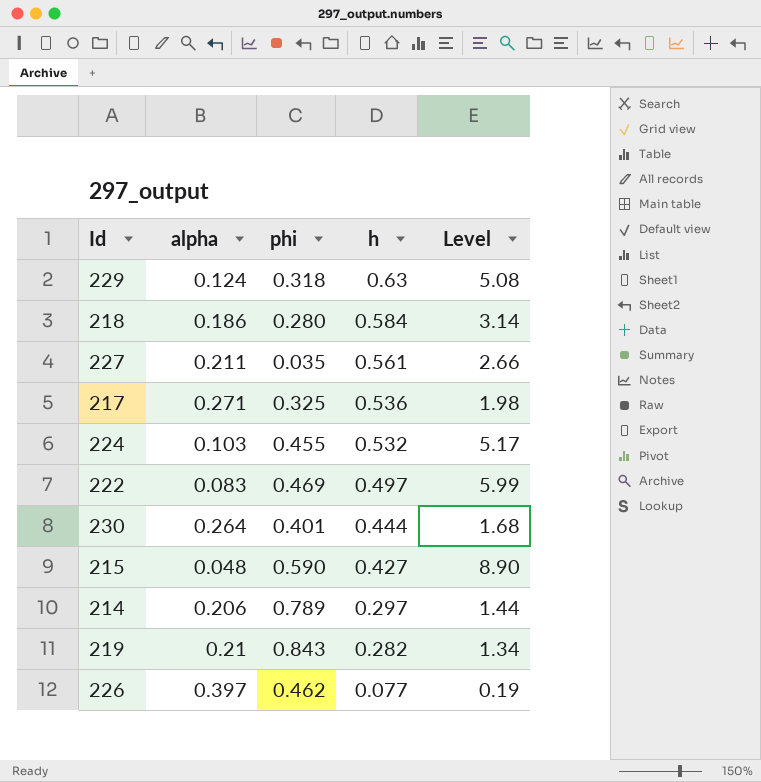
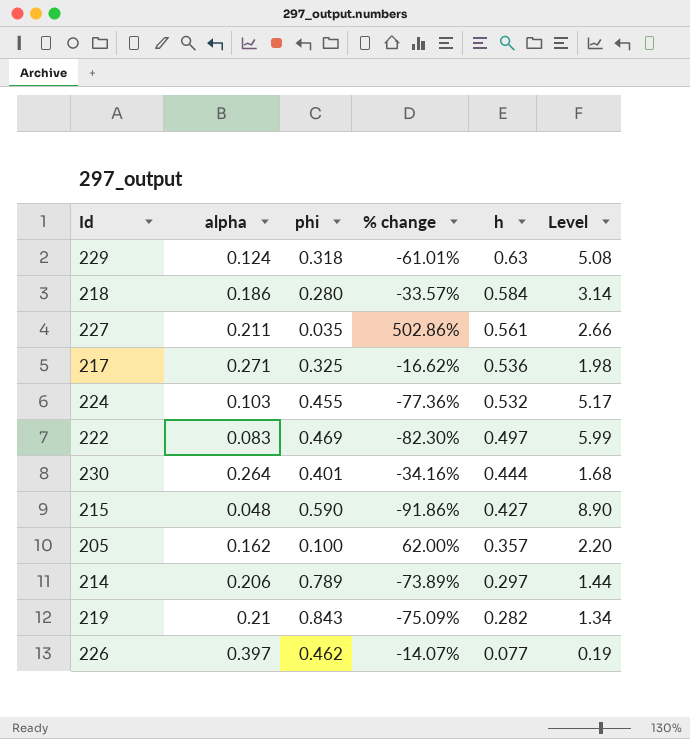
column % change | formula: none -> ([alpha] - [phi]) / [phi]
row 205: none -> 0.162 | 0.100 | 62.00% | 0.357 | 2.20

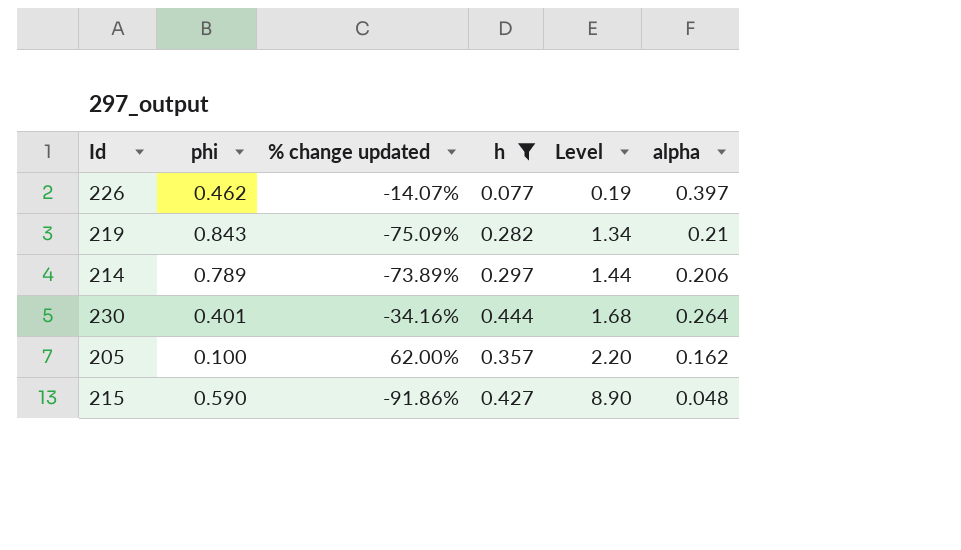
filter: none -> h <= 0.444
row order: h descending -> Level ascending
column name: % change -> % change updated
column alpha | position: 2 -> 6

